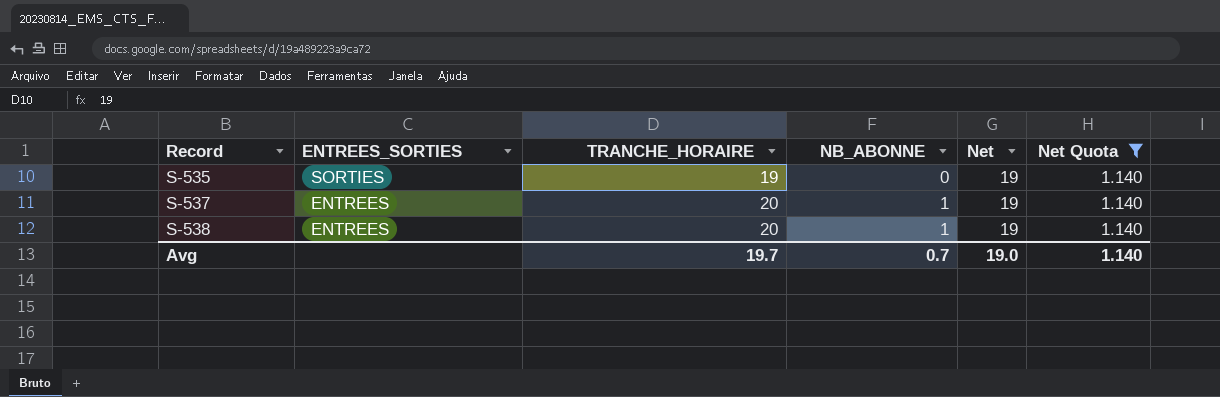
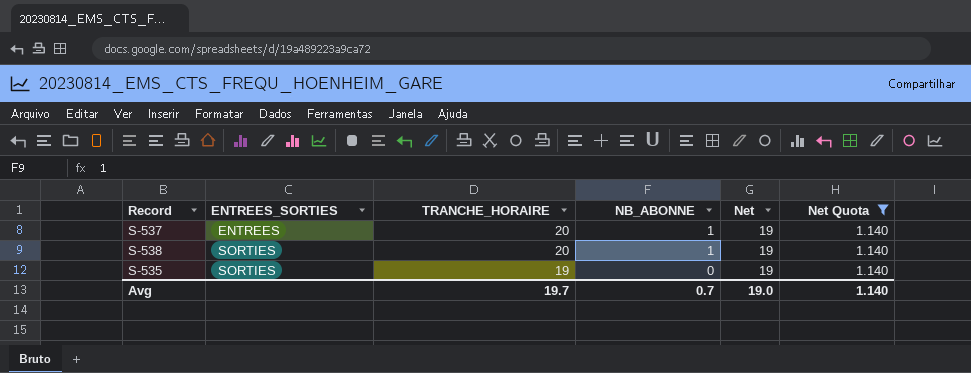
row order: Record ascending -> ENTREES_SORTIES ascending
S-538 | ENTREES_SORTIES: ENTREES -> SORTIES

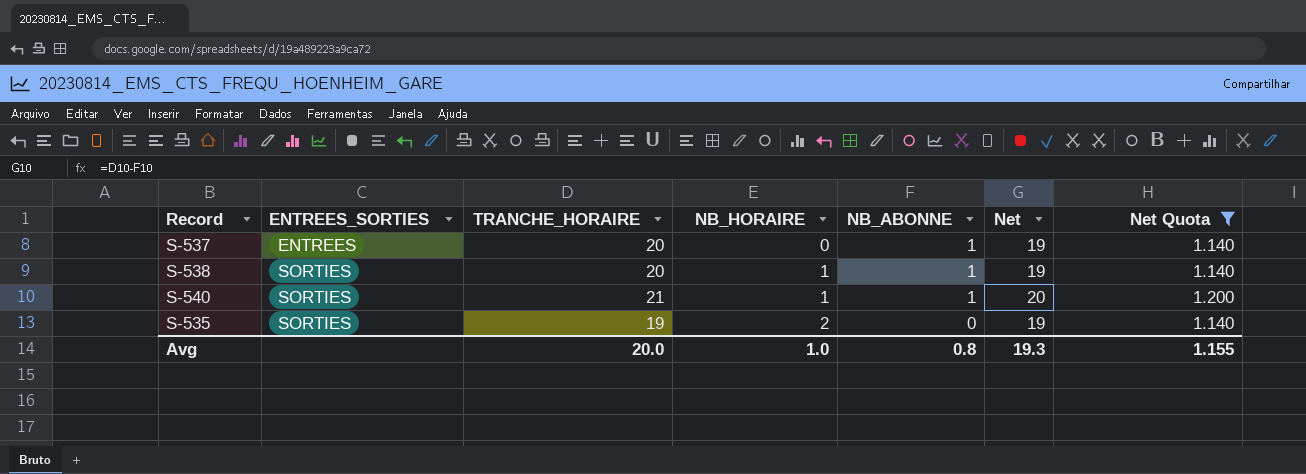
column NB_HORAIRE | position: none -> 4
row S-540: none -> SORTIES | 21 | 1 | 1 | 20 | 1.200
Avg | TRANCHE_HORAIRE: 19.7 -> 20.0
Avg | NB_ABONNE: 0.7 -> 0.8
Avg | Net: 19.0 -> 19.3
Avg | Net Quota: 1.140 -> 1.155

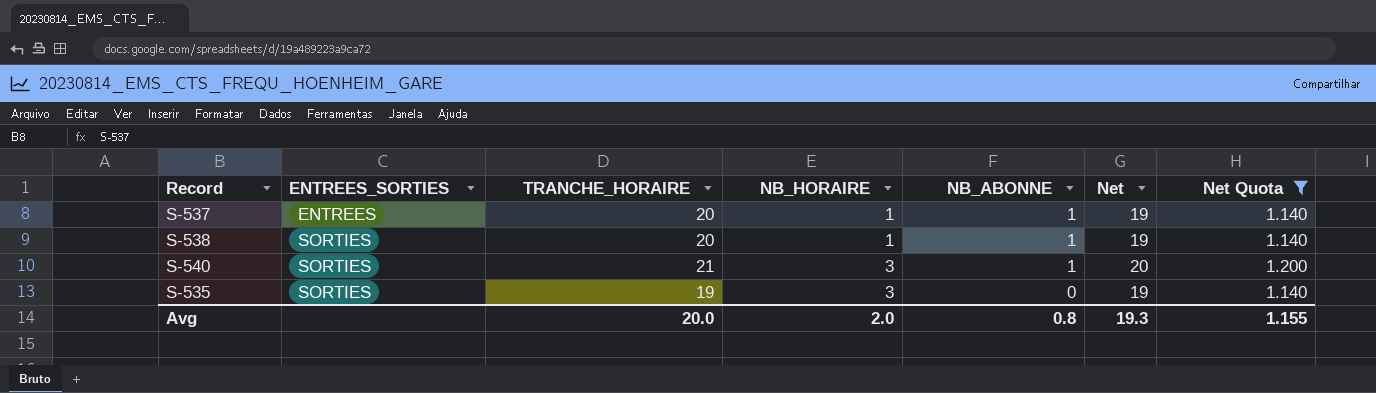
S-537 | NB_HORAIRE: 0 -> 1
S-540 | NB_HORAIRE: 1 -> 3
S-535 | NB_HORAIRE: 2 -> 3
Avg | NB_HORAIRE: 1.0 -> 2.0

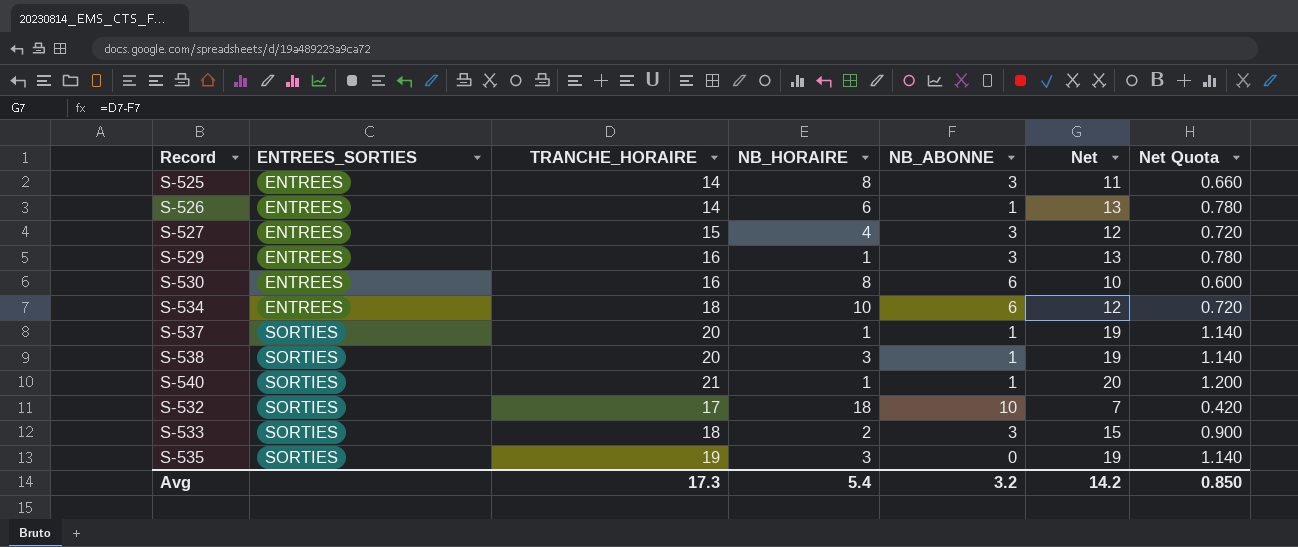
filter: Net Quota >= 1.140 -> none
S-537 | ENTREES_SORTIES: ENTREES -> SORTIES
S-538 | NB_HORAIRE: 1 -> 3
S-540 | NB_HORAIRE: 3 -> 1
Avg | TRANCHE_HORAIRE: 20.0 -> 17.3
Avg | NB_HORAIRE: 2.0 -> 5.4
Avg | NB_ABONNE: 0.8 -> 3.2
Avg | Net: 19.3 -> 14.2
Avg | Net Quota: 1.155 -> 0.850

